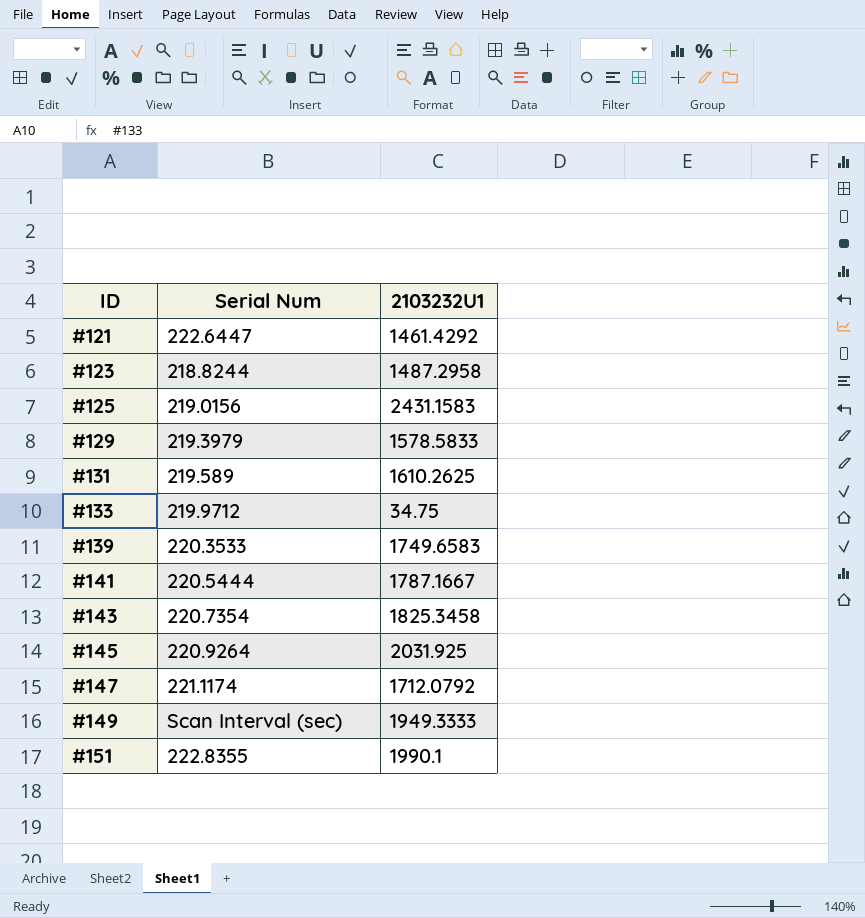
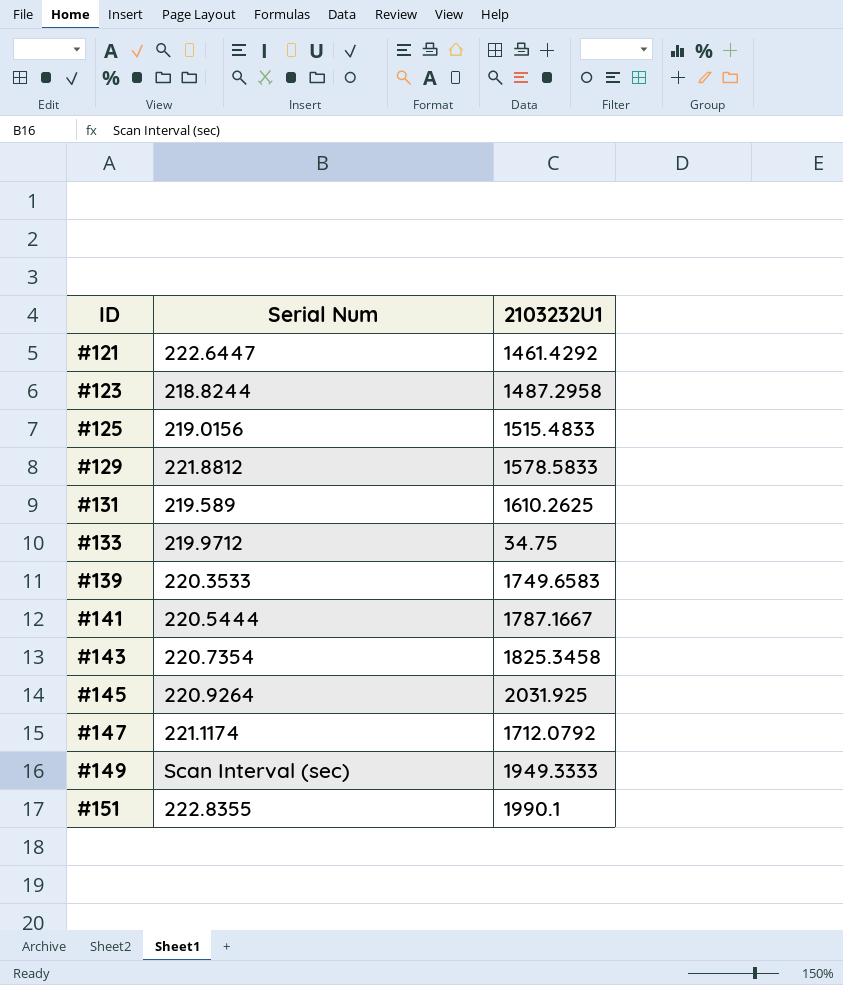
#125 | 2103232U1: 2431.1583 -> 1515.4833
#129 | Serial Num: 219.3979 -> 221.8812

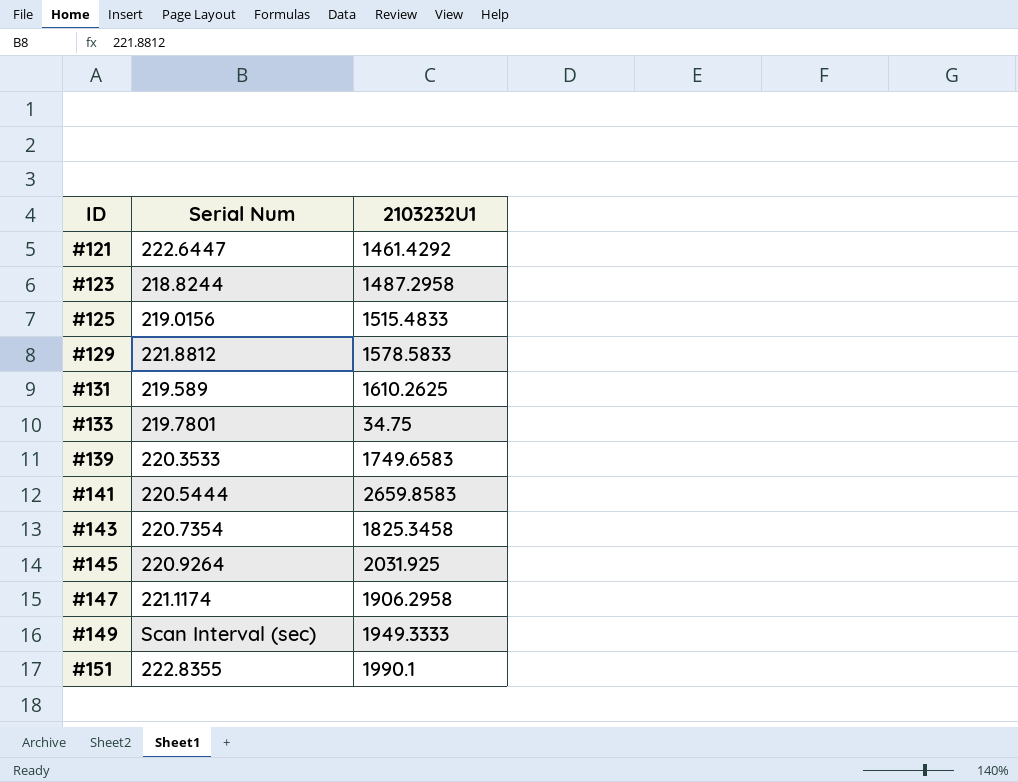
#133 | Serial Num: 219.9712 -> 219.7801
#141 | 2103232U1: 1787.1667 -> 2659.8583
#147 | 2103232U1: 1712.0792 -> 1906.2958

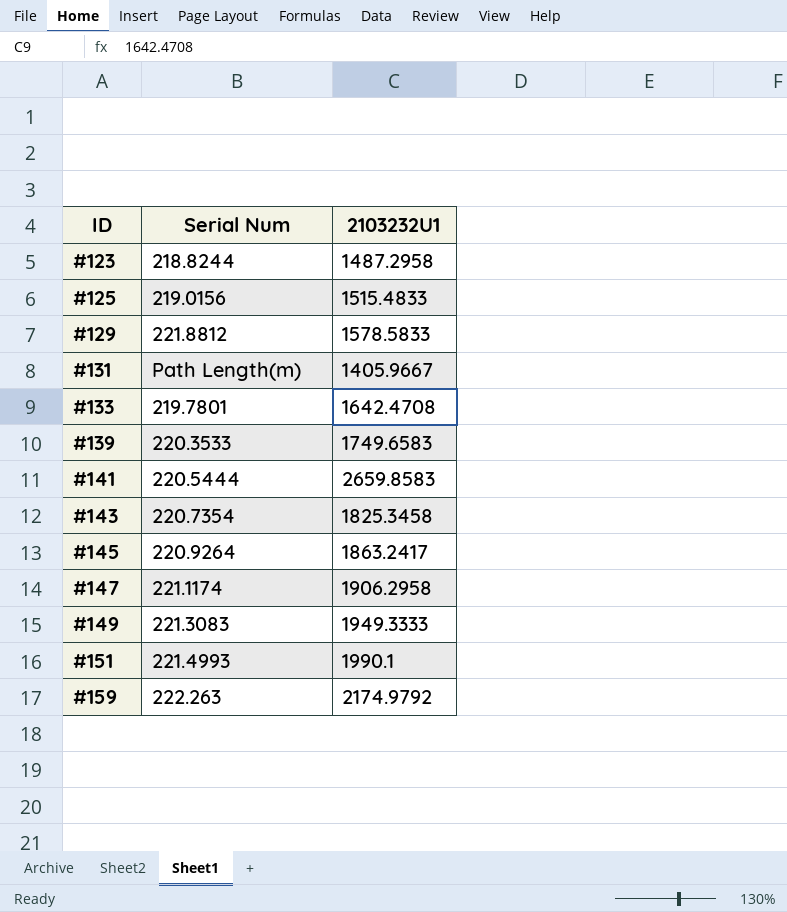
row #121: 222.6447 | 1461.4292 -> none
#131 | Serial Num: 219.589 -> Path Length(m)
#131 | 2103232U1: 1610.2625 -> 1405.9667
#133 | 2103232U1: 34.75 -> 1642.4708
#145 | 2103232U1: 2031.925 -> 1863.2417
#149 | Serial Num: Scan Interval (sec) -> 221.3083
#151 | Serial Num: 222.8355 -> 221.4993
row #159: none -> 222.263 | 2174.9792

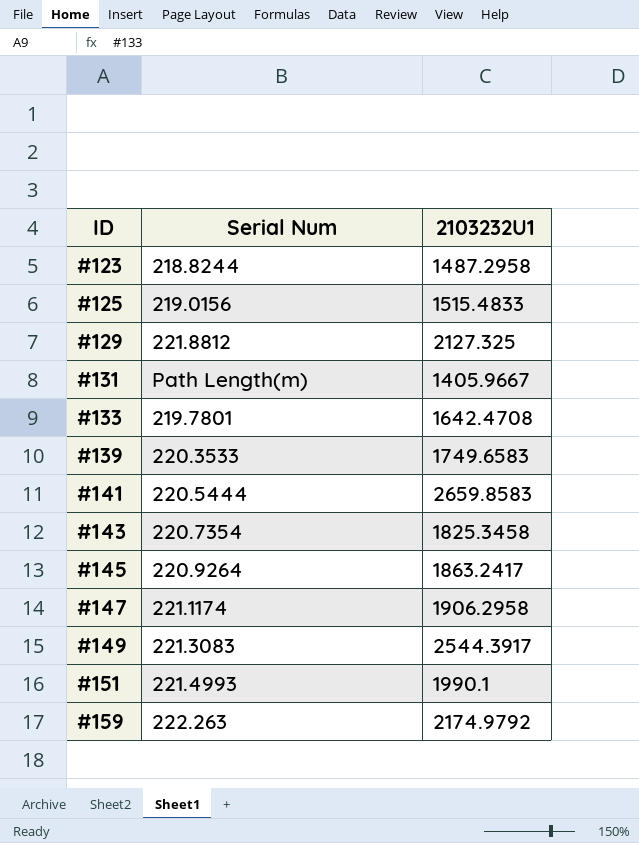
#129 | 2103232U1: 1578.5833 -> 2127.325
#149 | 2103232U1: 1949.3333 -> 2544.3917

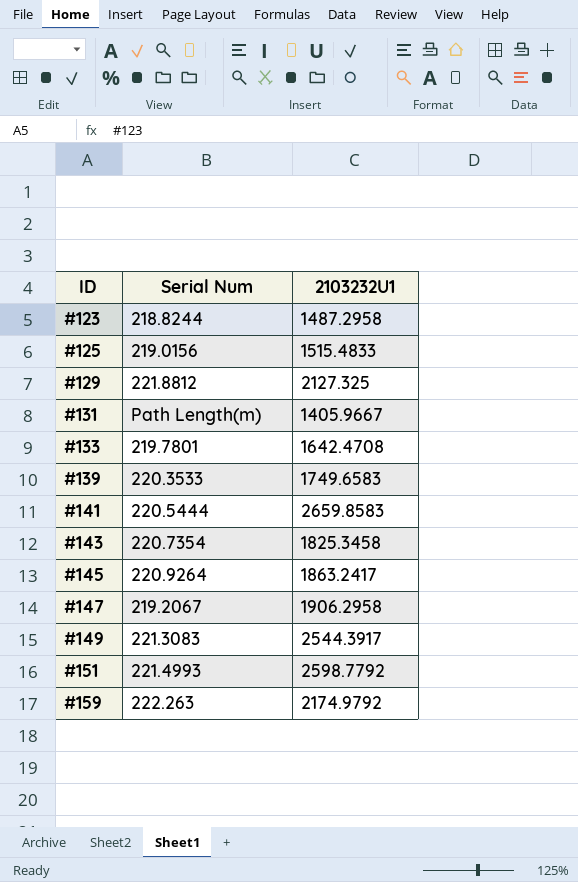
#147 | Serial Num: 221.1174 -> 219.2067
#151 | 2103232U1: 1990.1 -> 2598.7792

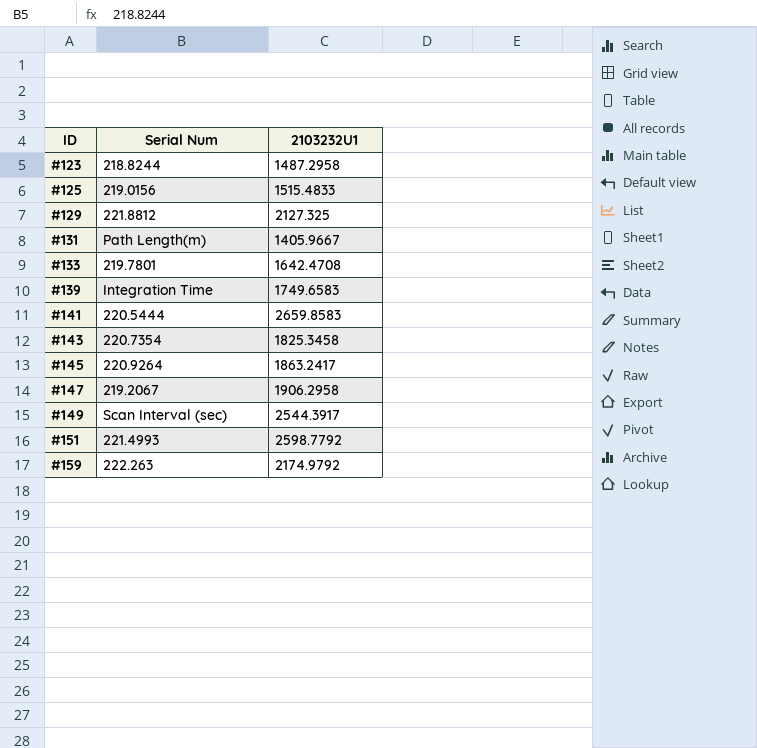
#139 | Serial Num: 220.3533 -> Integration Time
#149 | Serial Num: 221.3083 -> Scan Interval (sec)

